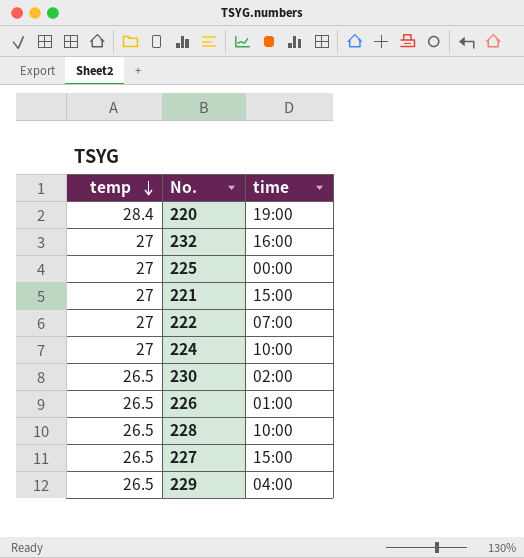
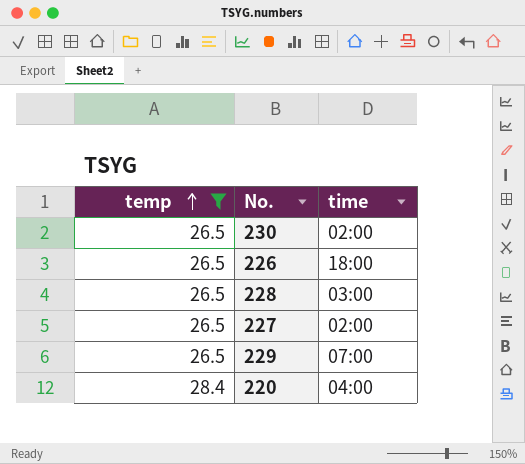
filter: none -> temp != 27
row order: temp descending -> temp ascending
226 | time: 01:00 -> 18:00
228 | time: 10:00 -> 03:00
227 | time: 15:00 -> 02:00
229 | time: 04:00 -> 07:00
220 | time: 19:00 -> 04:00

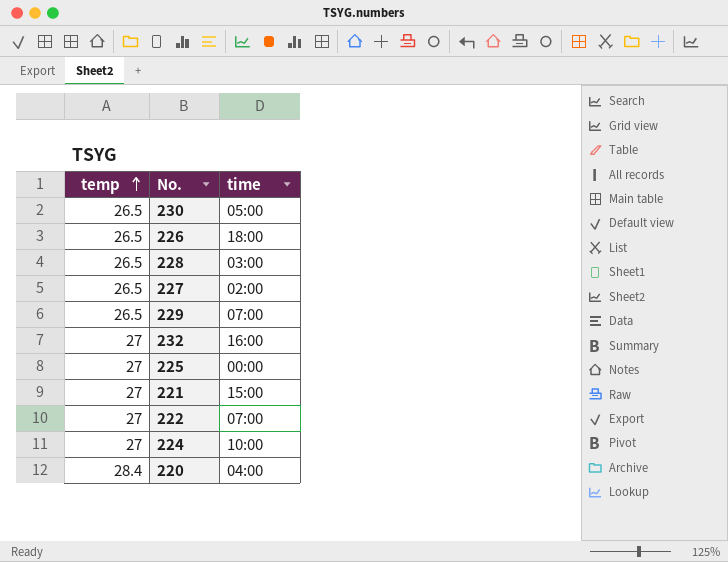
filter: temp != 27 -> none
230 | time: 02:00 -> 05:00

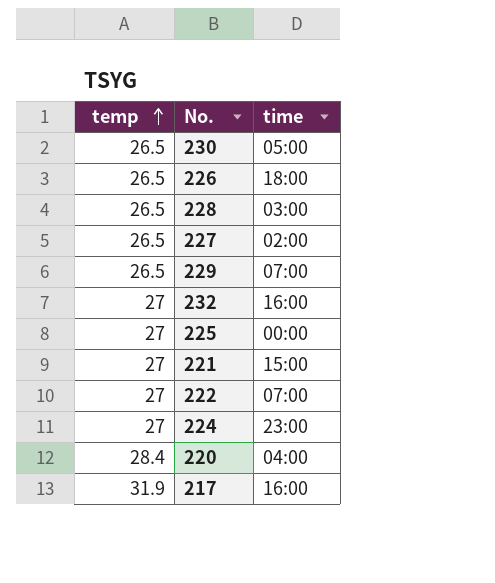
224 | time: 10:00 -> 23:00
row 217: none -> 31.9 | 16:00

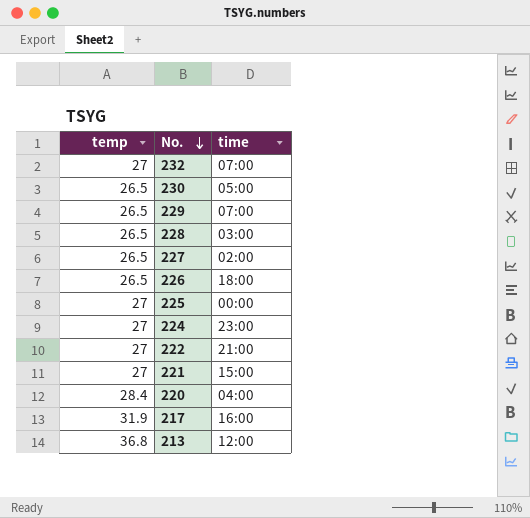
row order: temp ascending -> No. descending
232 | time: 16:00 -> 07:00
222 | time: 07:00 -> 21:00
row 213: none -> 36.8 | 12:00

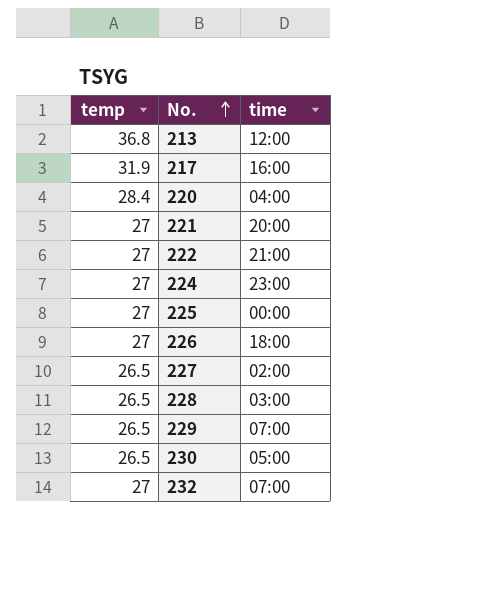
row order: No. descending -> No. ascending
221 | time: 15:00 -> 20:00
226 | temp: 26.5 -> 27

